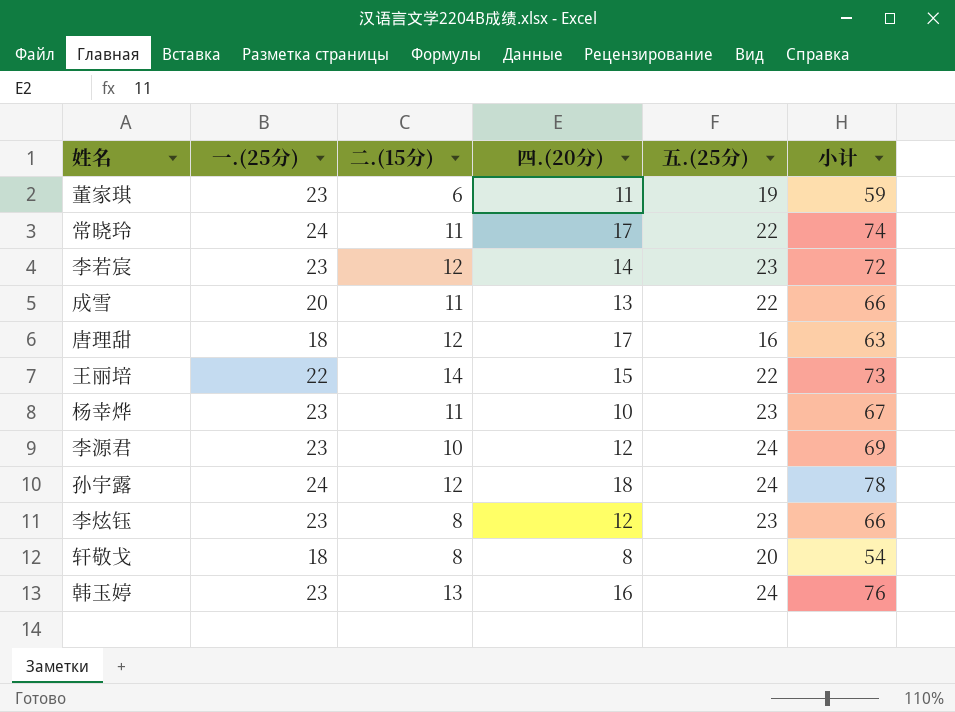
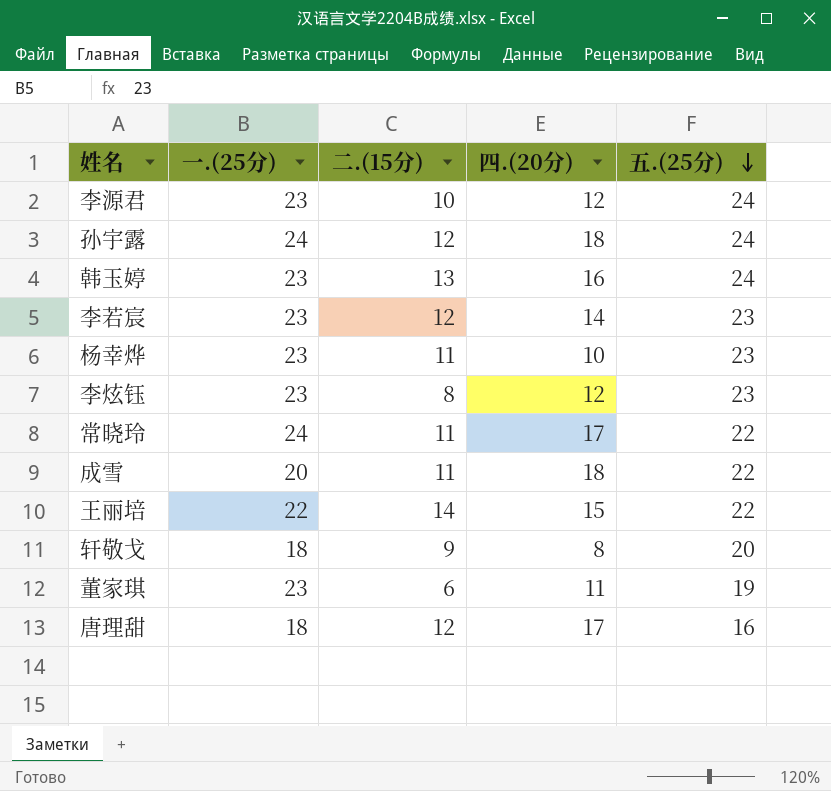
row order: none -> 五.(25分) descending
column 小计 | formula: [一.(25分)] + [二.(15分)] + [四.(20分)] + [五.(25分)] -> none
成雪 | 四.(20分): 13 -> 18
轩敬戈 | 二.(15分): 8 -> 9

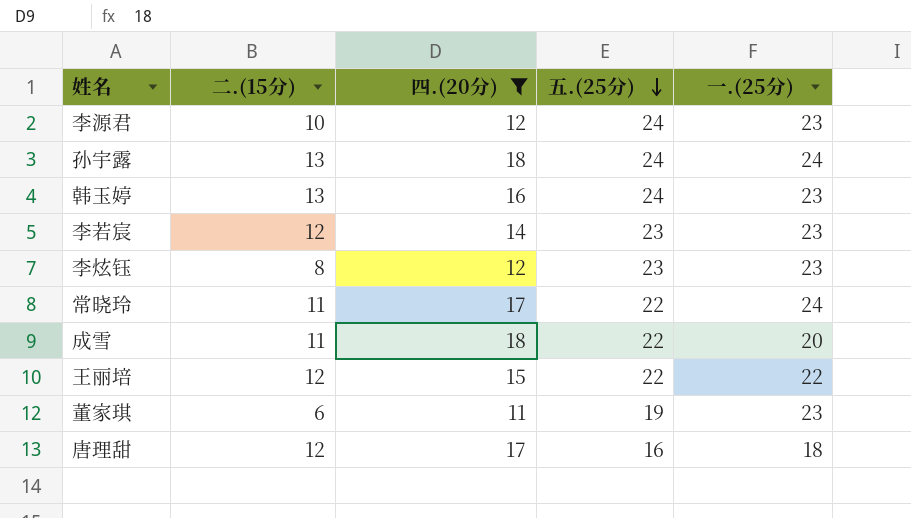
filter: none -> 四.(20分) >= 11
column 一.(25分) | position: 2 -> 5
孙宇露 | 二.(15分): 12 -> 13
王丽培 | 二.(15分): 14 -> 12

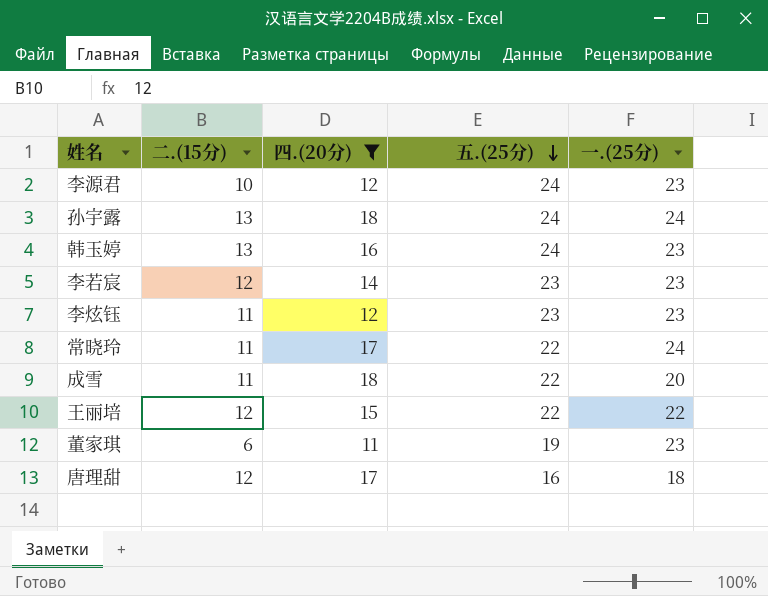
李炫钰 | 二.(15分): 8 -> 11

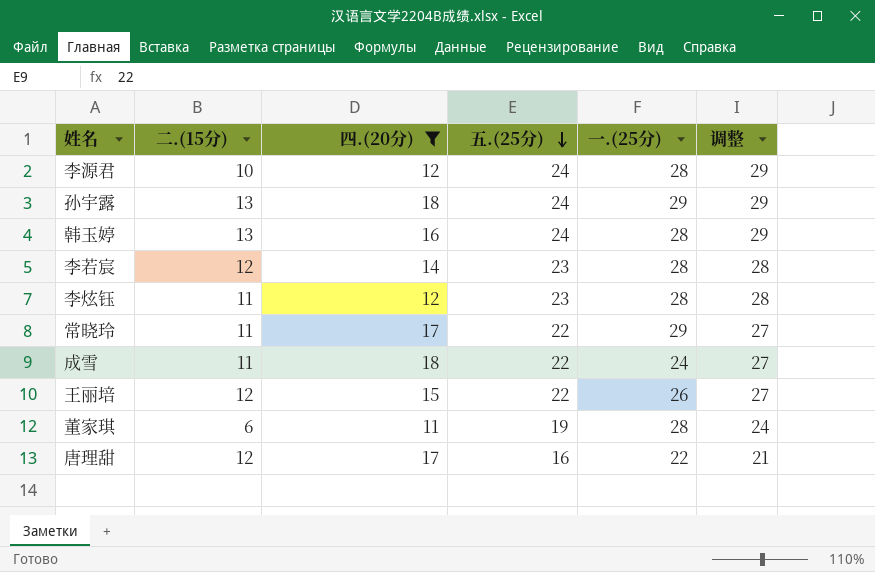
column 调整 | formula: none -> [五.(25分)] + 5
李源君 | 一.(25分): 23 -> 28
孙宇露 | 一.(25分): 24 -> 29
韩玉婷 | 一.(25分): 23 -> 28
李若宸 | 一.(25分): 23 -> 28
李炫钰 | 一.(25分): 23 -> 28
常晓玲 | 一.(25分): 24 -> 29
成雪 | 一.(25分): 20 -> 24
王丽培 | 一.(25分): 22 -> 26
董家琪 | 一.(25分): 23 -> 28
唐理甜 | 一.(25分): 18 -> 22

